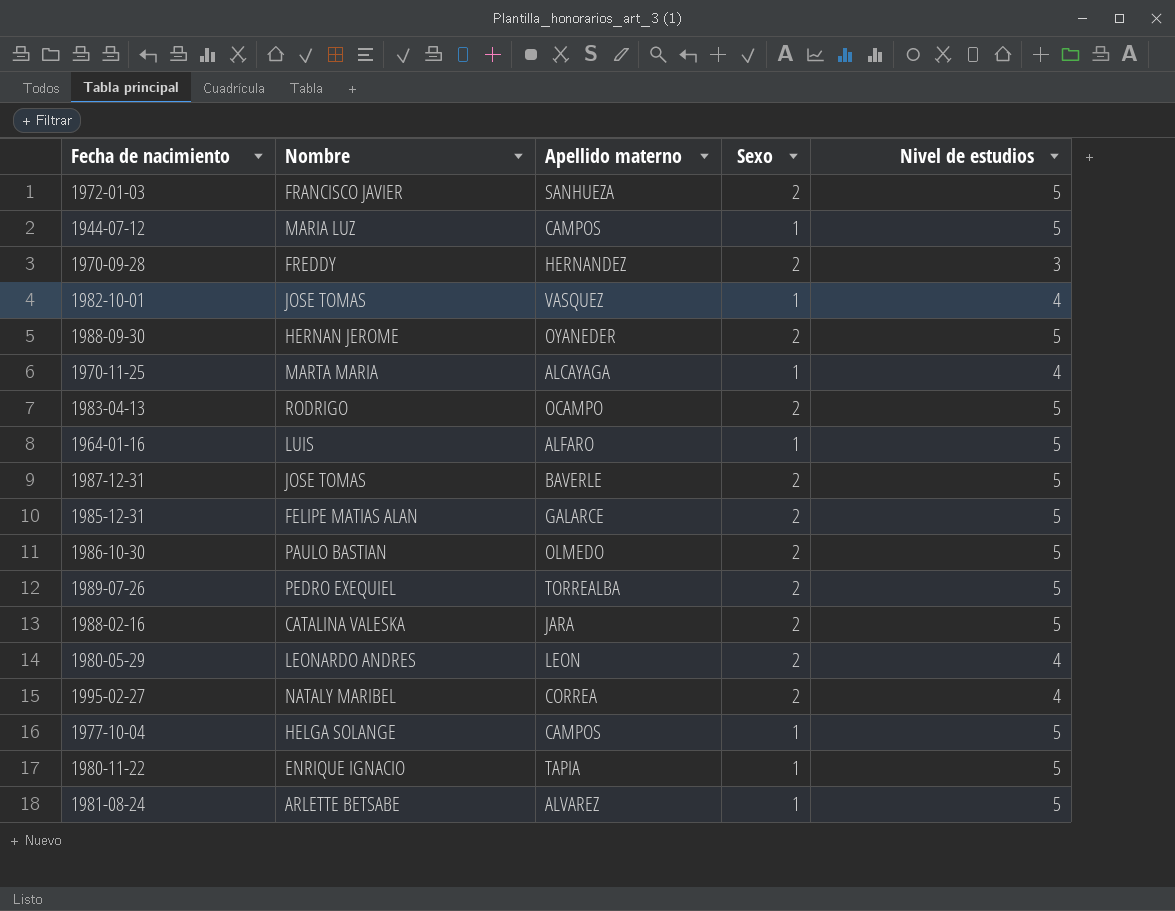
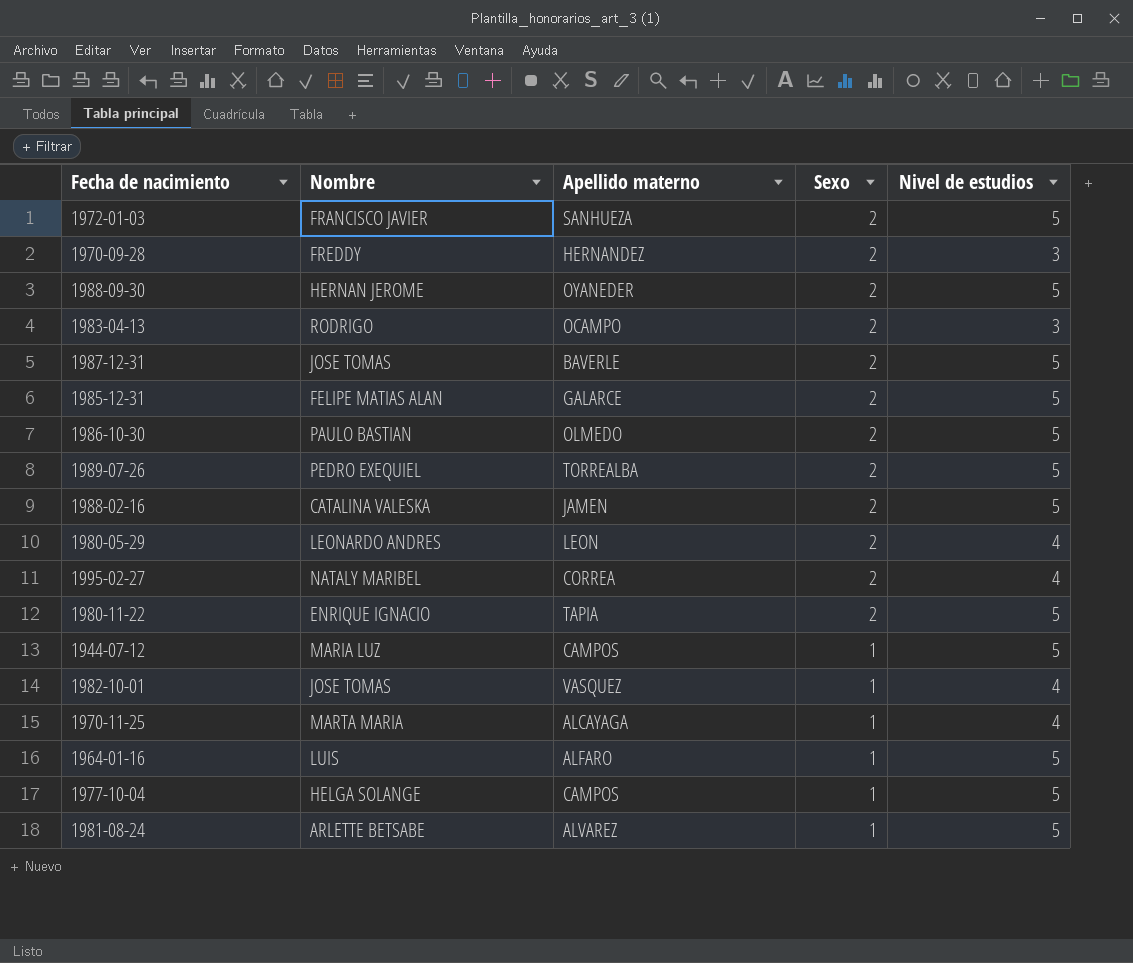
row order: none -> Sexo descending
1983-04-13 | Nivel de estudios: 5 -> 3
1988-02-16 | Apellido materno: JARA -> JAMEN
1980-11-22 | Sexo: 1 -> 2

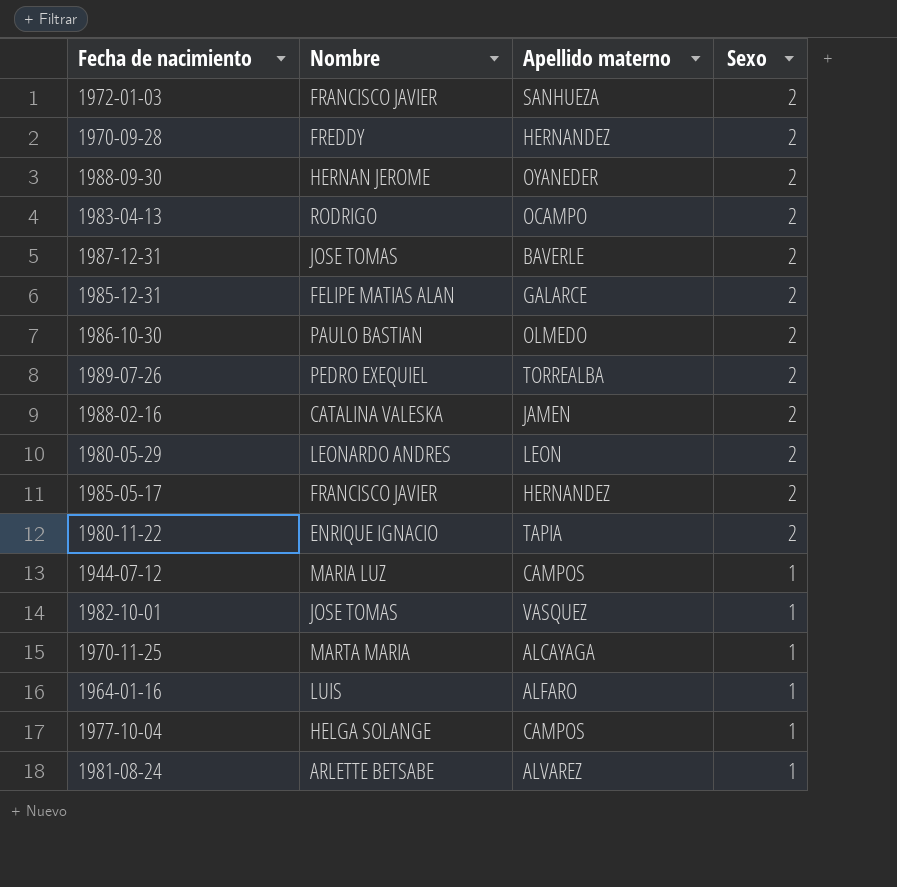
column Nivel de estudios | position: 5 -> none
row 1995-02-27: NATALY MARIBEL | CORREA | 2 | 4 -> none
row 1985-05-17: none -> FRANCISCO JAVIER | HERNANDEZ | 2

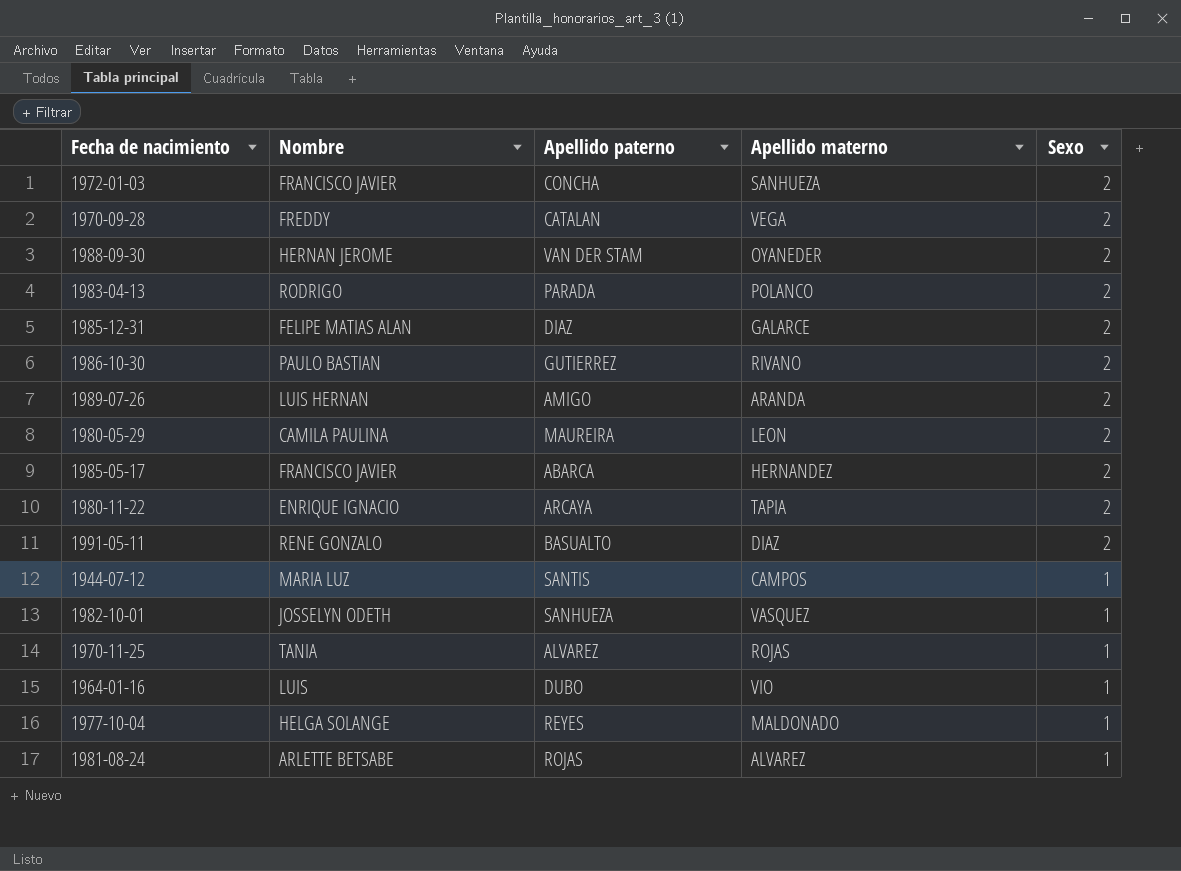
column Apellido paterno | position: none -> 3
row 1987-12-31: JOSE TOMAS | BAVERLE | 2 -> none
row 1988-02-16: CATALINA VALESKA | JAMEN | 2 -> none
1970-09-28 | Apellido materno: HERNANDEZ -> VEGA
1983-04-13 | Apellido materno: OCAMPO -> POLANCO
1986-10-30 | Apellido materno: OLMEDO -> RIVANO
1989-07-26 | Nombre: PEDRO EXEQUIEL -> LUIS HERNAN
1989-07-26 | Apellido materno: TORREALBA -> ARANDA
1980-05-29 | Nombre: LEONARDO ANDRES -> CAMILA PAULINA
row 1991-05-11: none -> RENE GONZALO | BASUALTO | DIAZ | 2
1982-10-01 | Nombre: JOSE TOMAS -> JOSSELYN ODETH
1970-11-25 | Nombre: MARTA MARIA -> TANIA
1970-11-25 | Apellido materno: ALCAYAGA -> ROJAS
1964-01-16 | Apellido materno: ALFARO -> VIO
1977-10-04 | Apellido materno: CAMPOS -> MALDONADO

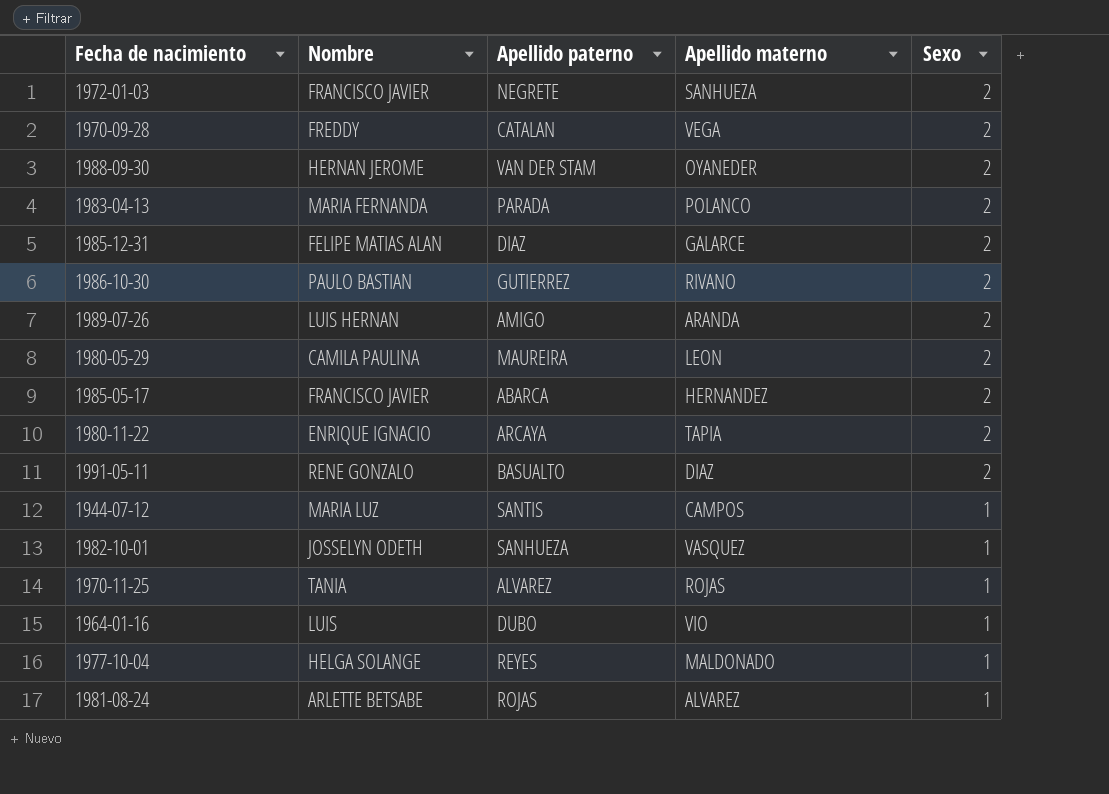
1972-01-03 | Apellido paterno: CONCHA -> NEGRETE
1983-04-13 | Nombre: RODRIGO -> MARIA FERNANDA

